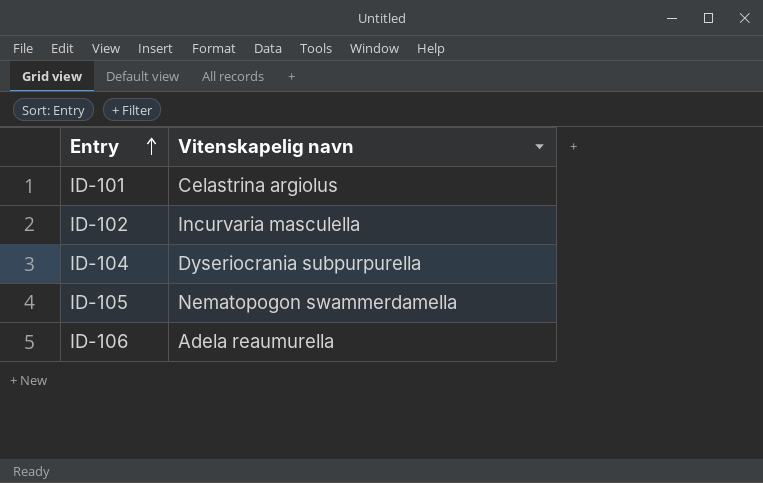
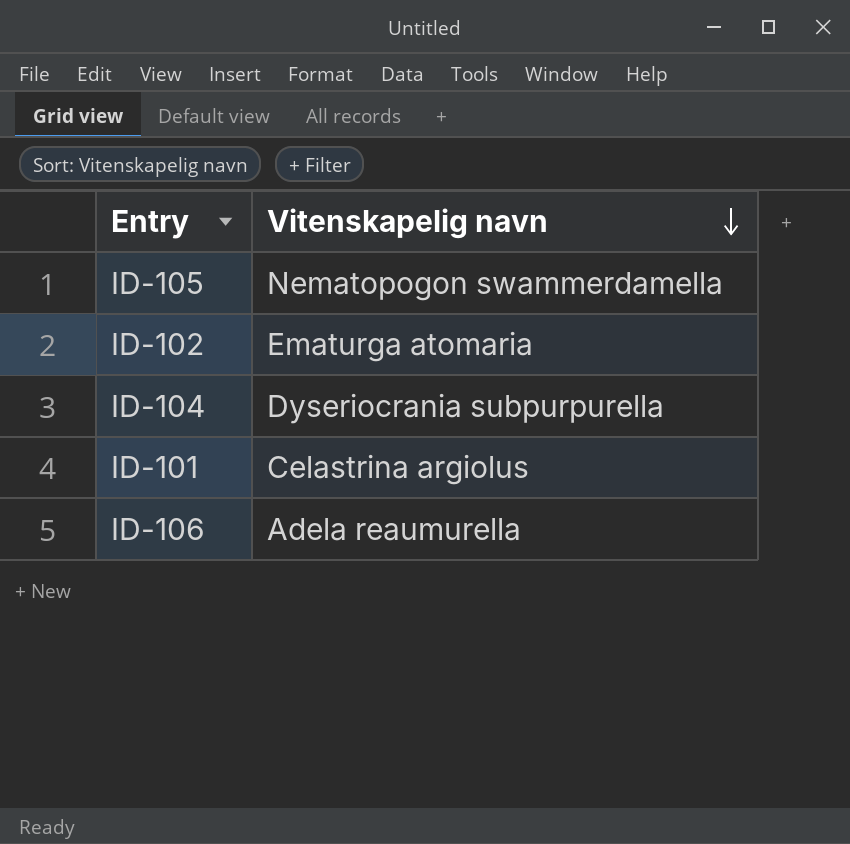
row order: Entry ascending -> Vitenskapelig navn descending
ID-102 | Vitenskapelig navn: Incurvaria masculella -> Ematurga atomaria

